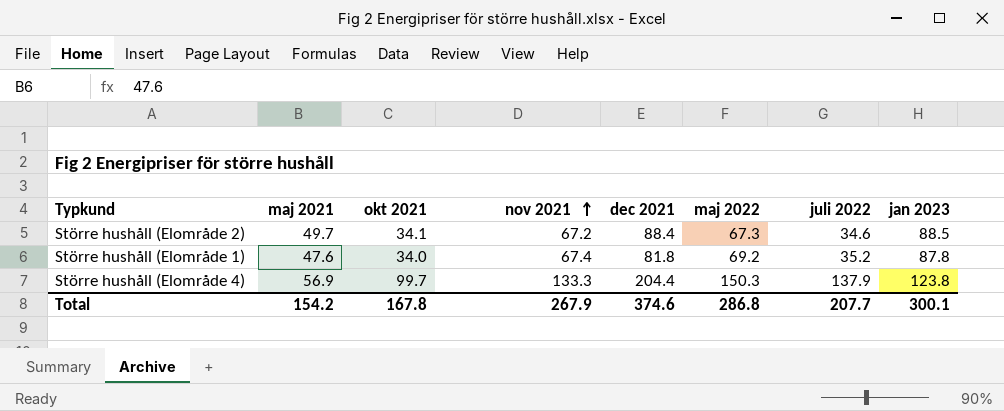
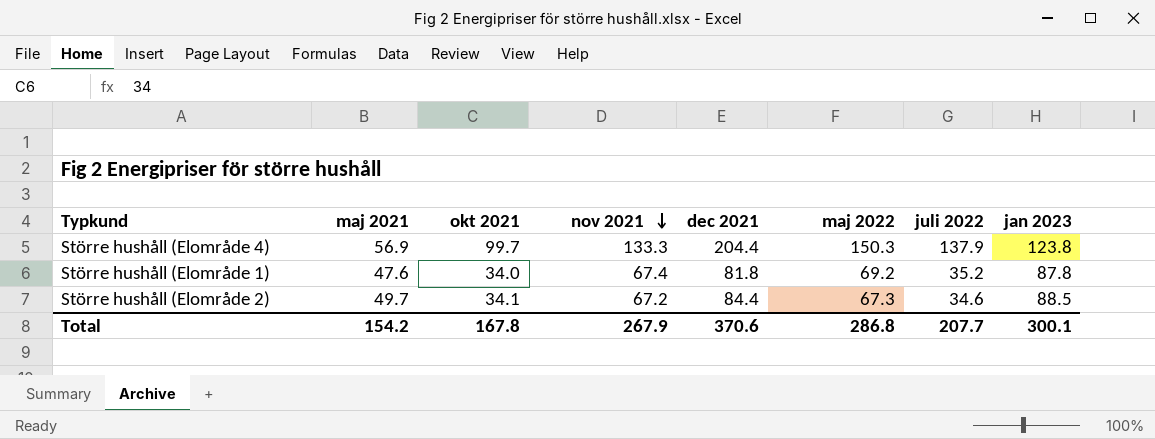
row order: nov 2021 ascending -> nov 2021 descending
Större hushåll (Elområde 2) | dec 2021: 88.4 -> 84.4
Total | dec 2021: 374.6 -> 370.6

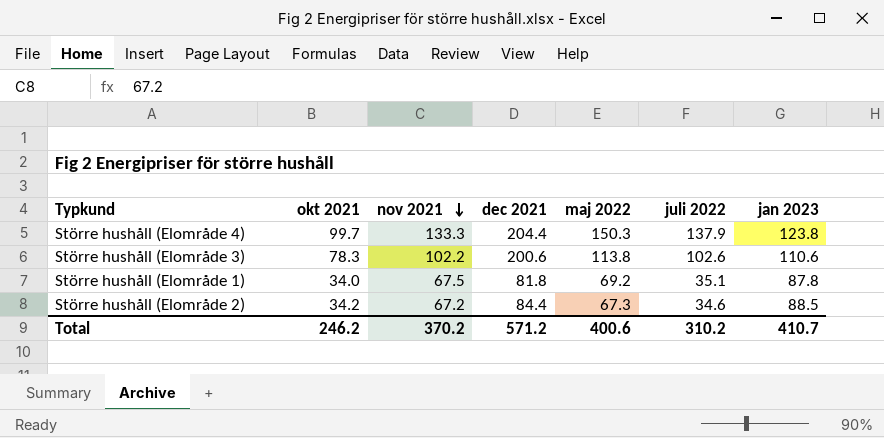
column maj 2021 | position: 2 -> none
row Större hushåll (Elområde 3): none -> 78.3 | 102.2 | 200.6 | 113.8 | 102.6 | 110.6
Större hushåll (Elområde 1) | nov 2021: 67.4 -> 67.5
Större hushåll (Elområde 1) | juli 2022: 35.2 -> 35.1
Större hushåll (Elområde 2) | okt 2021: 34.1 -> 34.2
Total | okt 2021: 167.8 -> 246.2
Total | nov 2021: 267.9 -> 370.2
Total | dec 2021: 370.6 -> 571.2
Total | maj 2022: 286.8 -> 400.6
Total | juli 2022: 207.7 -> 310.2
Total | jan 2023: 300.1 -> 410.7

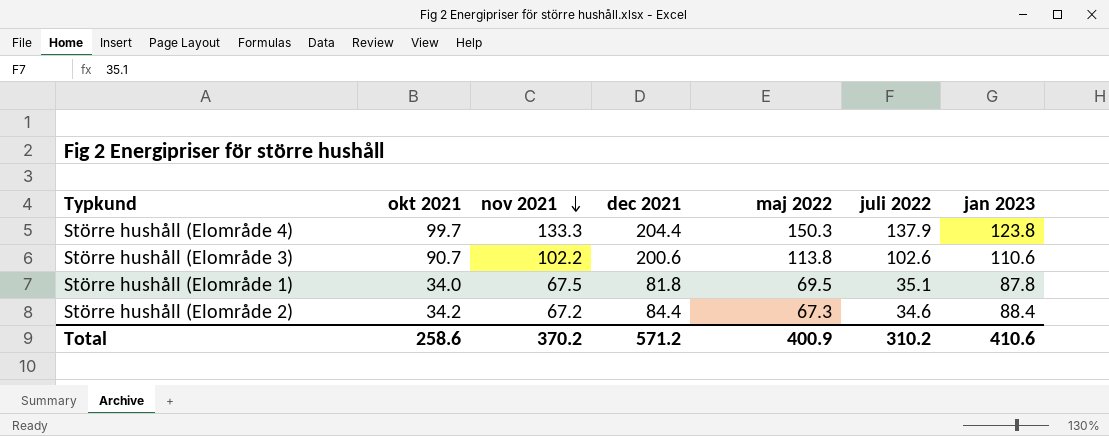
Större hushåll (Elområde 3) | okt 2021: 78.3 -> 90.7
Större hushåll (Elområde 1) | maj 2022: 69.2 -> 69.5
Större hushåll (Elområde 2) | jan 2023: 88.5 -> 88.4
Total | okt 2021: 246.2 -> 258.6
Total | maj 2022: 400.6 -> 400.9
Total | jan 2023: 410.7 -> 410.6

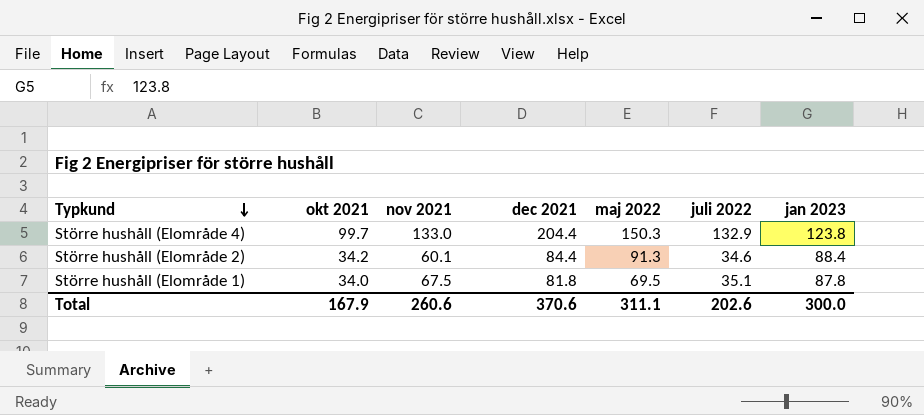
row order: nov 2021 descending -> Typkund descending
row Större hushåll (Elområde 3): 90.7 | 102.2 | 200.6 | 113.8 | 102.6 | 110.6 -> none
Större hushåll (Elområde 4) | nov 2021: 133.3 -> 133.0
Större hushåll (Elområde 4) | juli 2022: 137.9 -> 132.9
Större hushåll (Elområde 2) | nov 2021: 67.2 -> 60.1
Större hushåll (Elområde 2) | maj 2022: 67.3 -> 91.3
Total | okt 2021: 258.6 -> 167.9
Total | nov 2021: 370.2 -> 260.6
Total | dec 2021: 571.2 -> 370.6
Total | maj 2022: 400.9 -> 311.1
Total | juli 2022: 310.2 -> 202.6
Total | jan 2023: 410.6 -> 300.0

